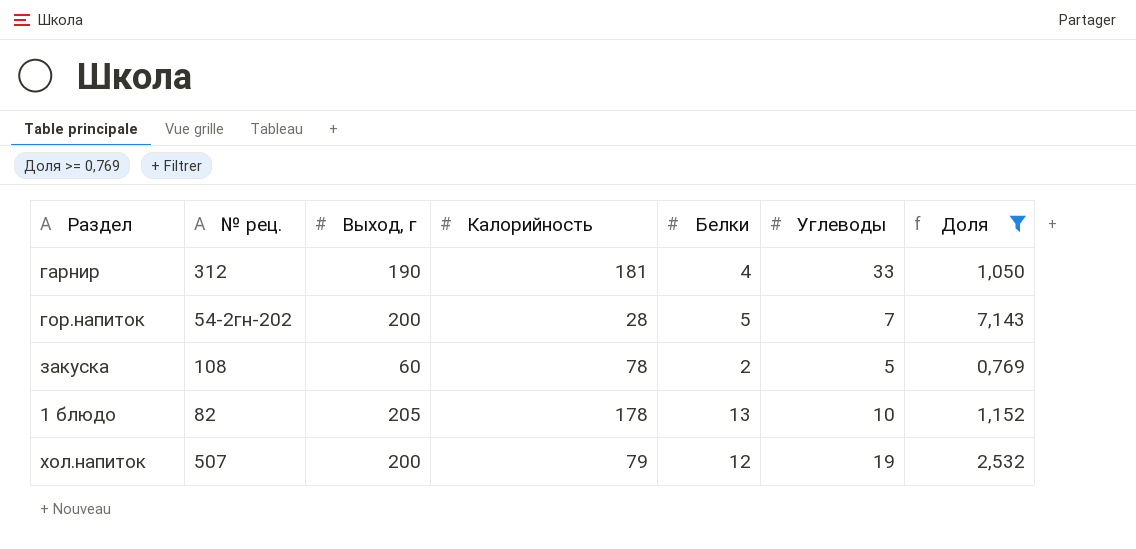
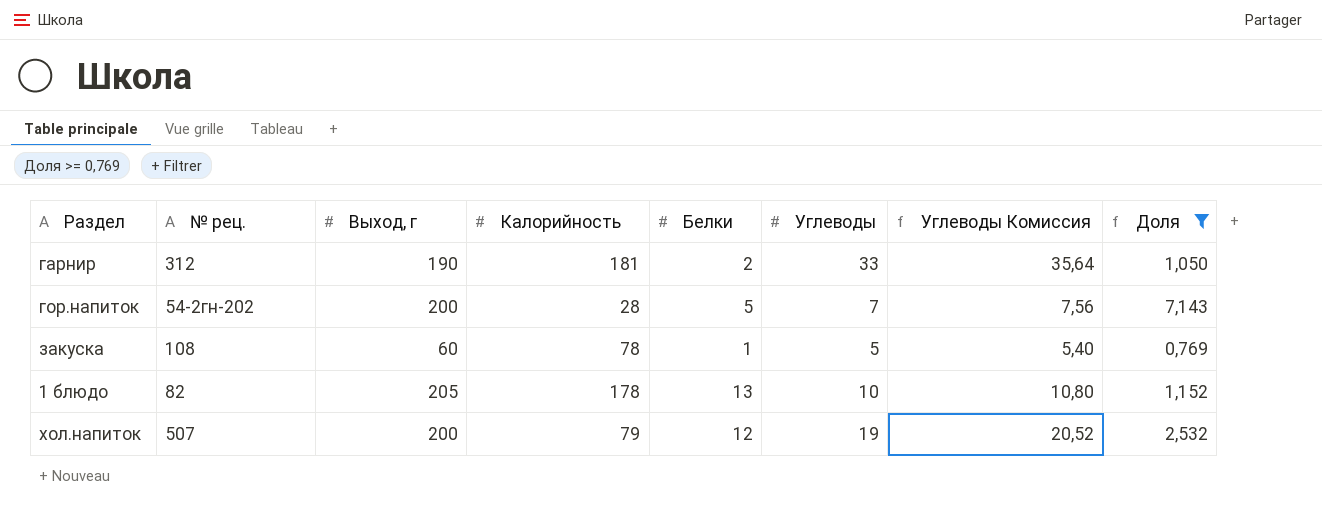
column Углеводы Комиссия | formula: none -> [Углеводы] * 1,08
гарнир | Белки: 4 -> 2
закуска | Белки: 2 -> 1

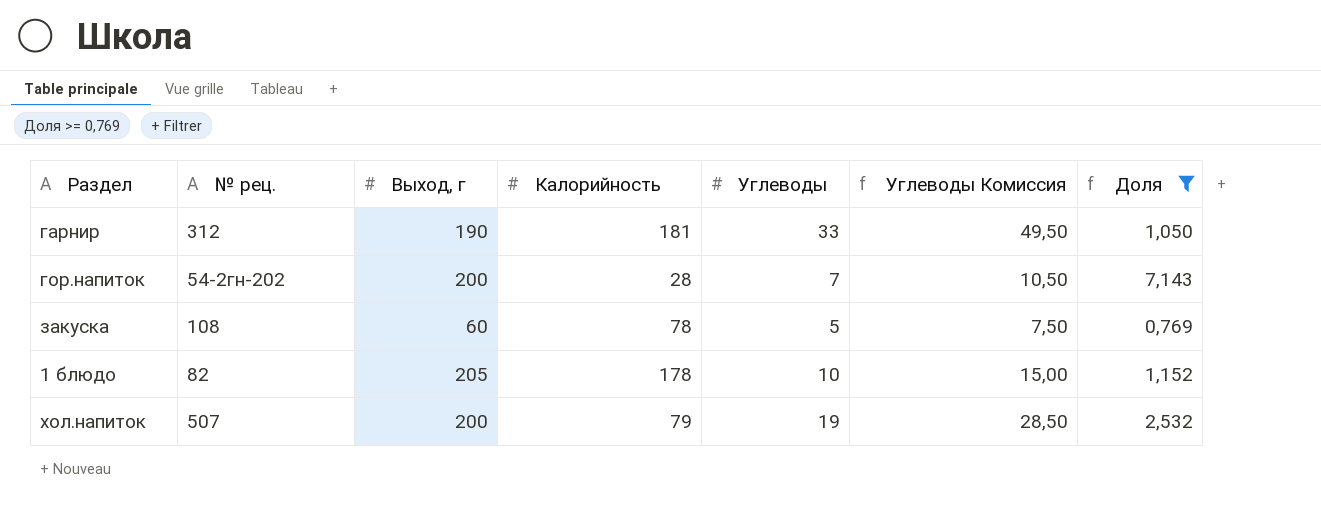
column Белки | position: 5 -> none
column Углеводы Комиссия | formula: [Углеводы] * 1,08 -> [Углеводы] * 1,5

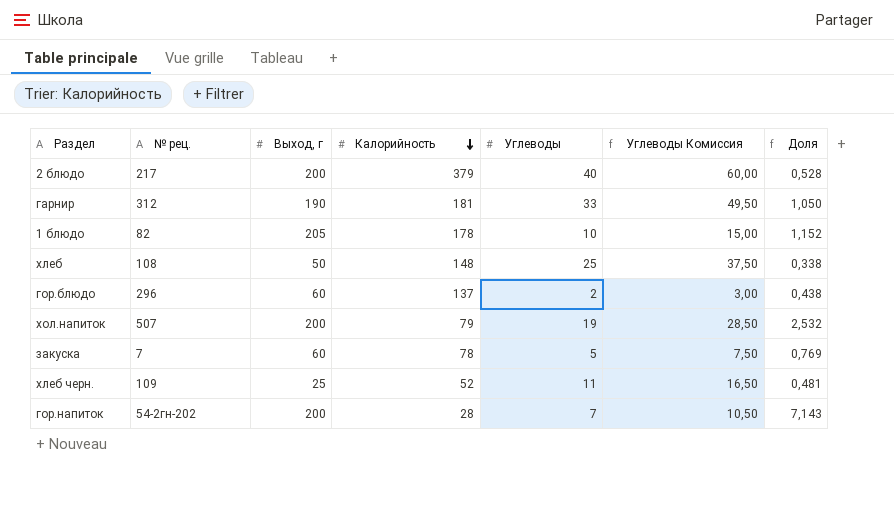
filter: Доля >= 0,769 -> none
row order: none -> Калорийность descending
закуска | № рец.: 108 -> 7

